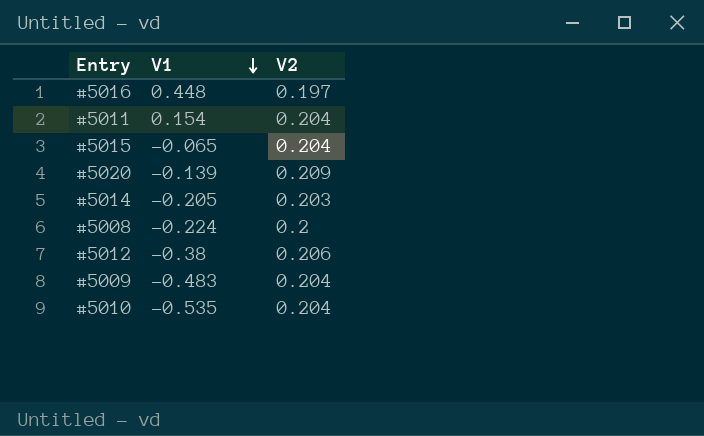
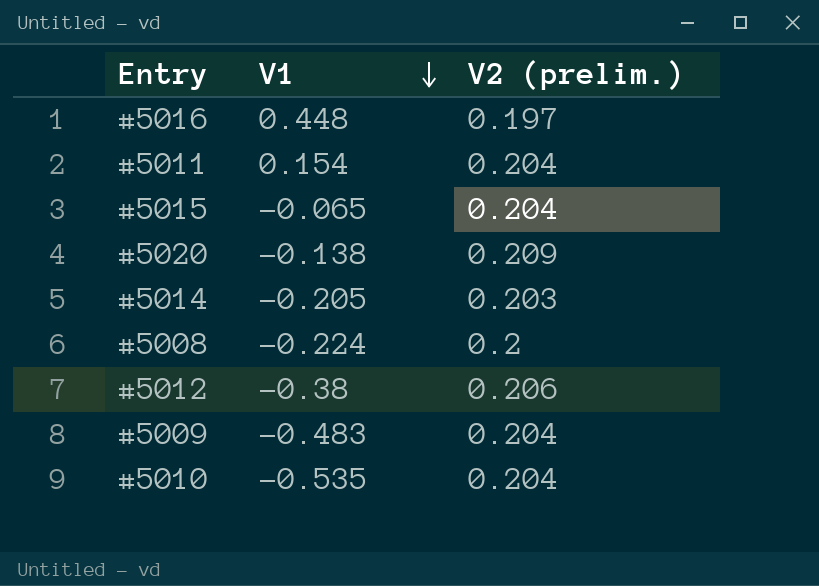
column name: V2 -> V2 (prelim.)
#5020 | V1: -0.139 -> -0.138

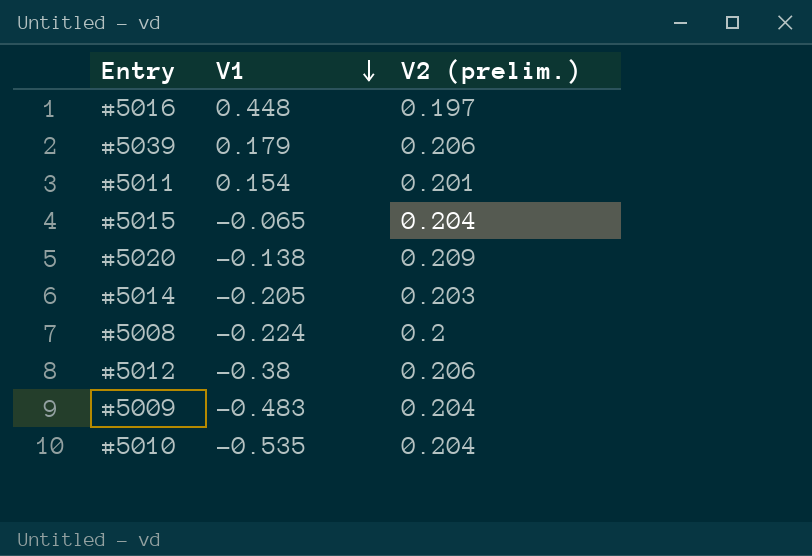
row #5039: none -> 0.179 | 0.206
#5011 | V2 (prelim.): 0.204 -> 0.201

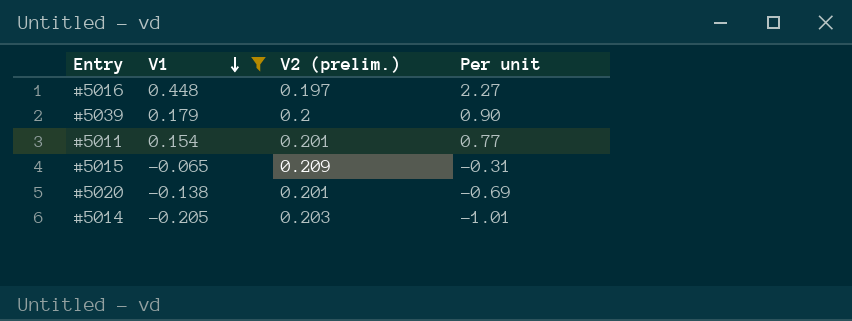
filter: none -> V1 >= -0.205
column Per unit | formula: none -> [V1] / [V2 (prelim.)]
#5039 | V2 (prelim.): 0.206 -> 0.2
#5015 | V2 (prelim.): 0.204 -> 0.209
#5020 | V2 (prelim.): 0.209 -> 0.201

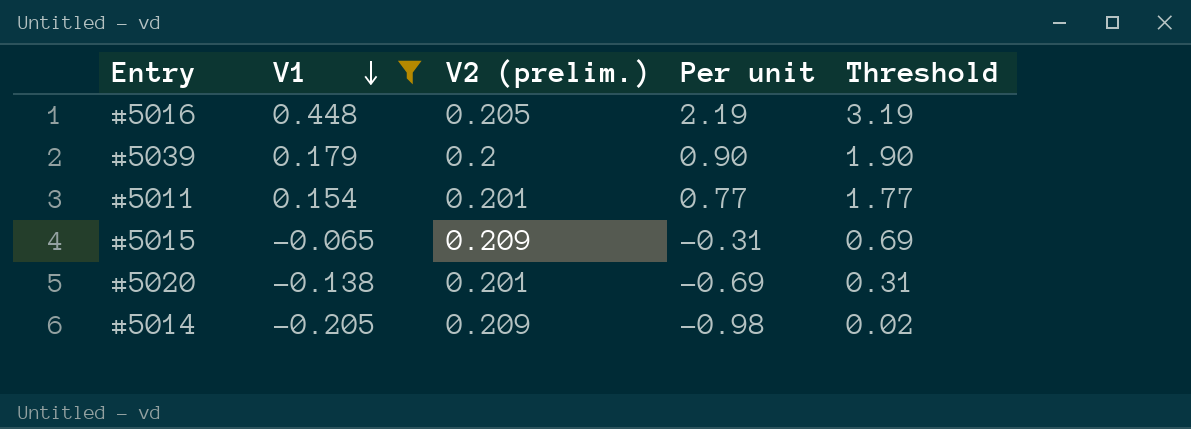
column Threshold | formula: none -> [Per unit] + 1
#5016 | V2 (prelim.): 0.197 -> 0.205
#5016 | Per unit: 2.27 -> 2.19
#5014 | V2 (prelim.): 0.203 -> 0.209
#5014 | Per unit: -1.01 -> -0.98

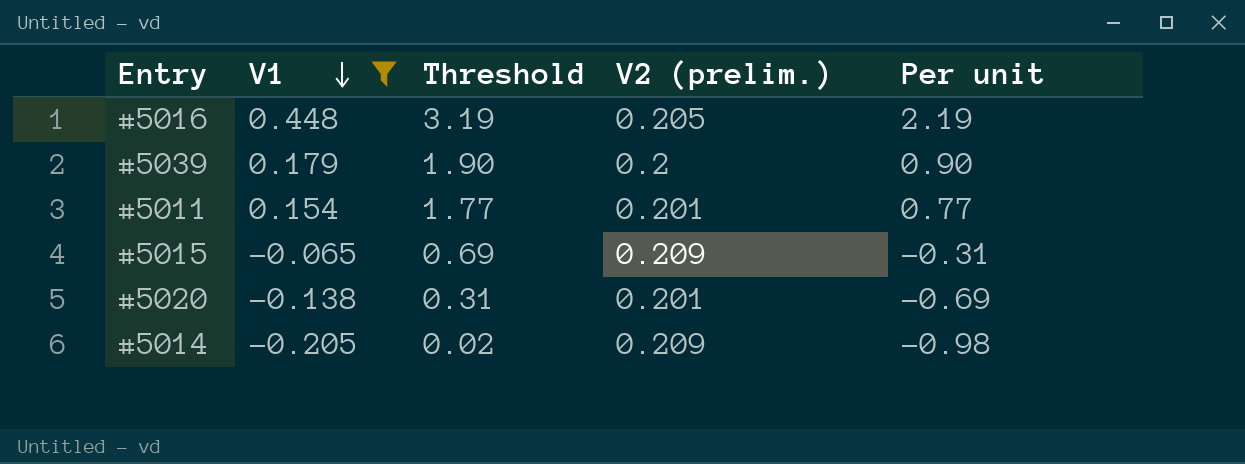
column Threshold | position: 5 -> 3

